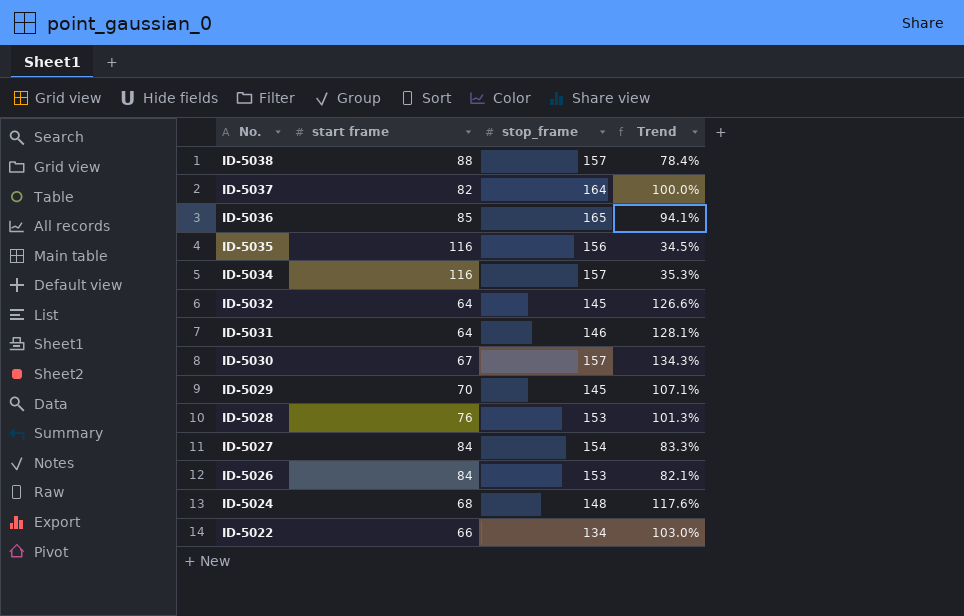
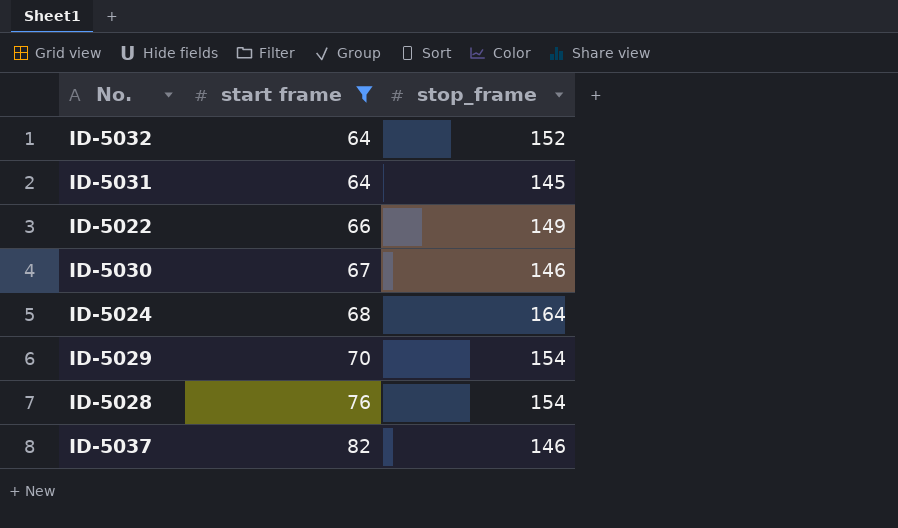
filter: none -> start frame <= 82
row order: No. descending -> start frame ascending
column Trend | formula: ([stop_frame] - [start frame]) / [start frame] -> none
ID-5032 | stop_frame: 145 -> 152
ID-5031 | stop_frame: 146 -> 145
ID-5022 | stop_frame: 134 -> 149
ID-5030 | stop_frame: 157 -> 146
ID-5024 | stop_frame: 148 -> 164
ID-5029 | stop_frame: 145 -> 154
ID-5028 | stop_frame: 153 -> 154
ID-5037 | stop_frame: 164 -> 146

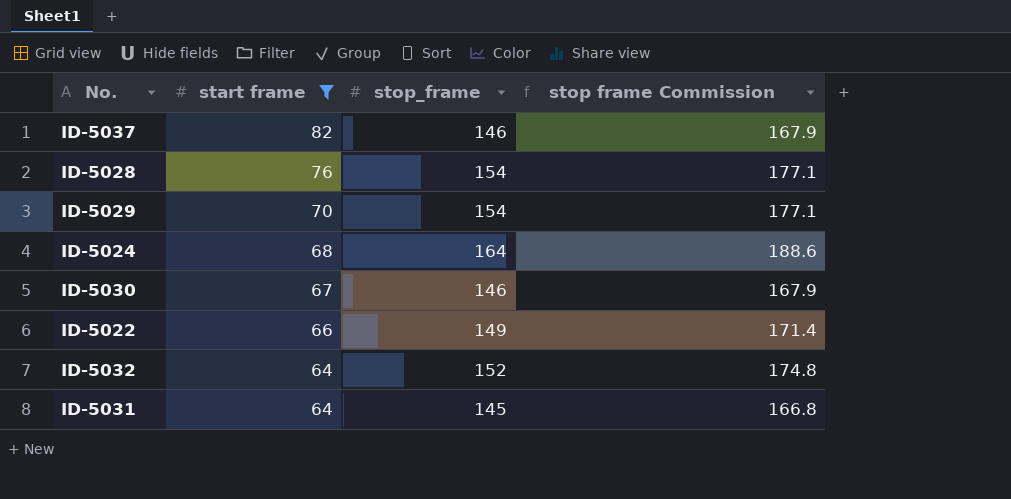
row order: start frame ascending -> start frame descending
column stop frame Commission | formula: none -> [stop_frame] * 1.15

